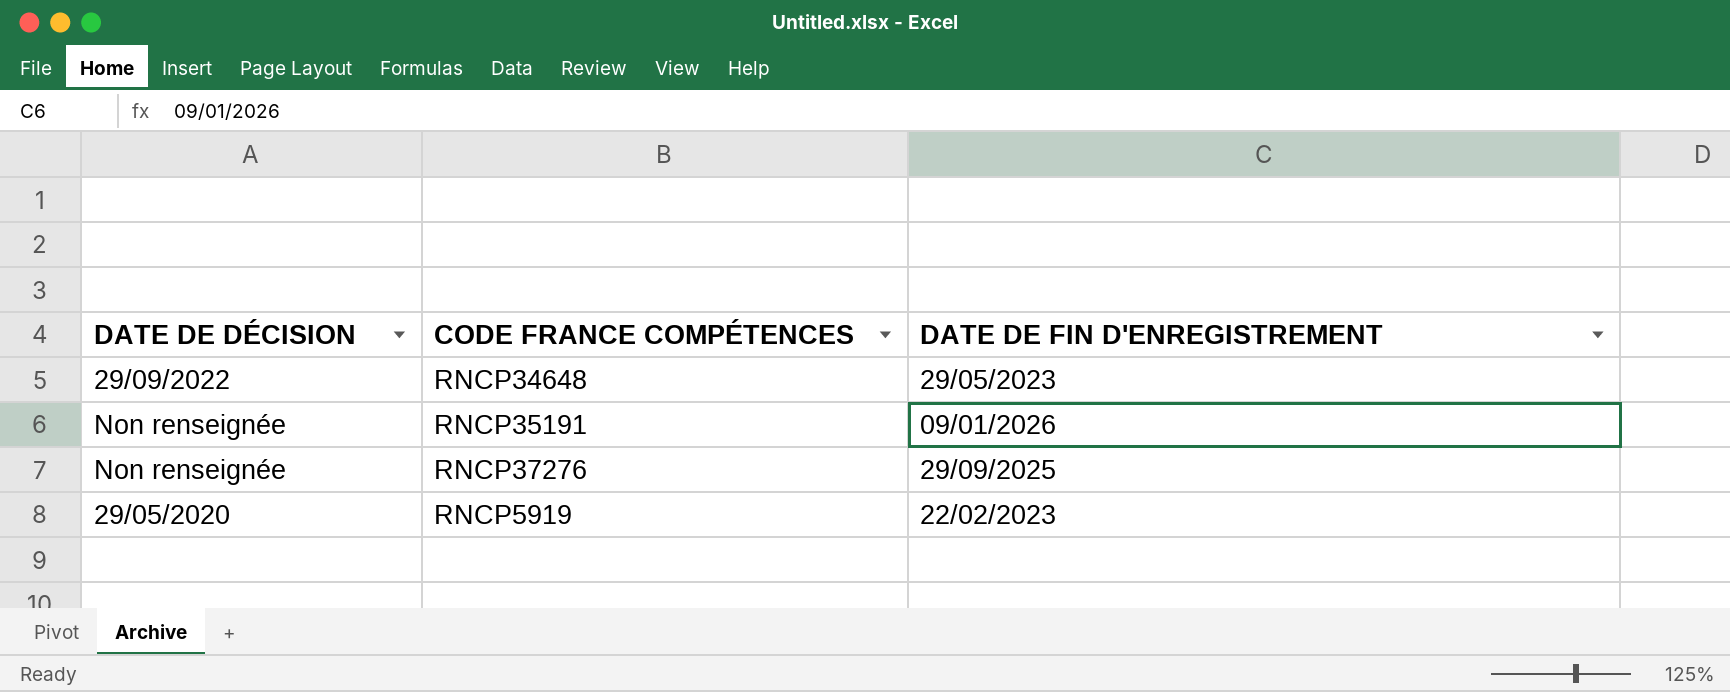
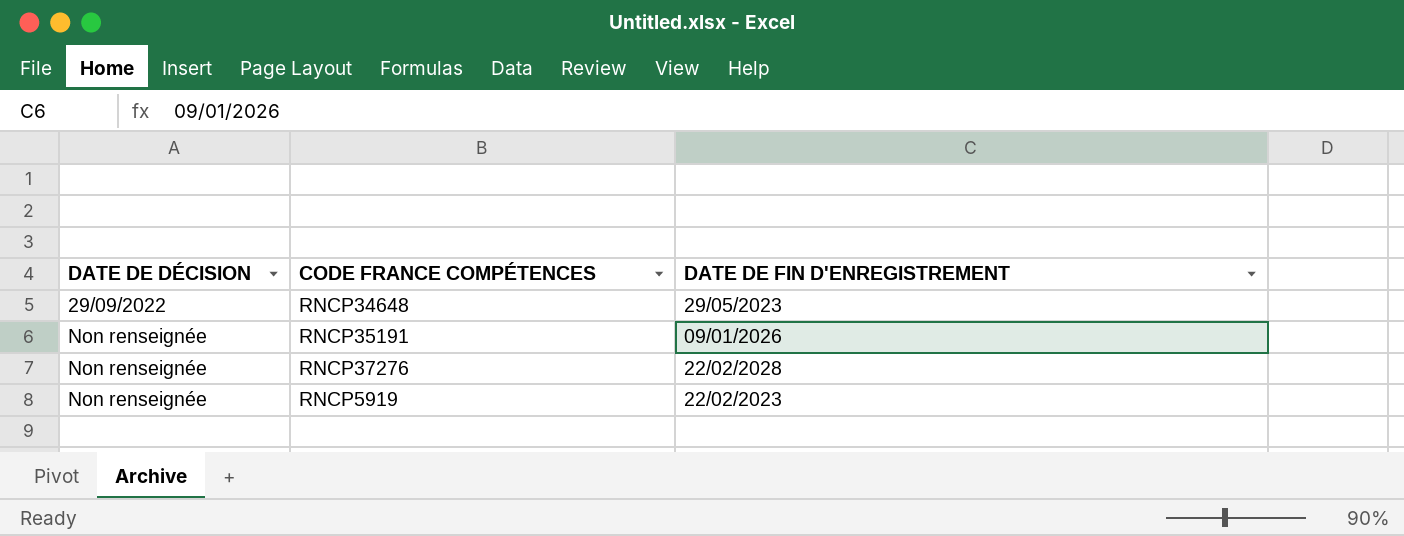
RNCP37276 | DATE DE FIN D'ENREGISTREMENT: 29/09/2025 -> 22/02/2028
RNCP5919 | DATE DE DÉCISION: 29/05/2020 -> Non renseignée

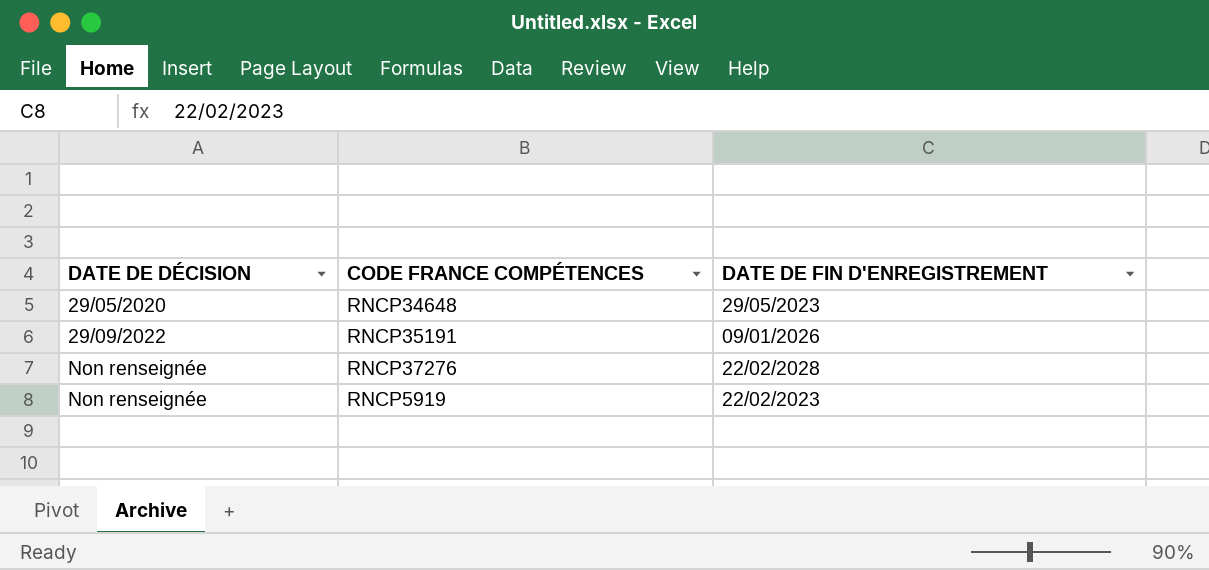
RNCP34648 | DATE DE DÉCISION: 29/09/2022 -> 29/05/2020
RNCP35191 | DATE DE DÉCISION: Non renseignée -> 29/09/2022

